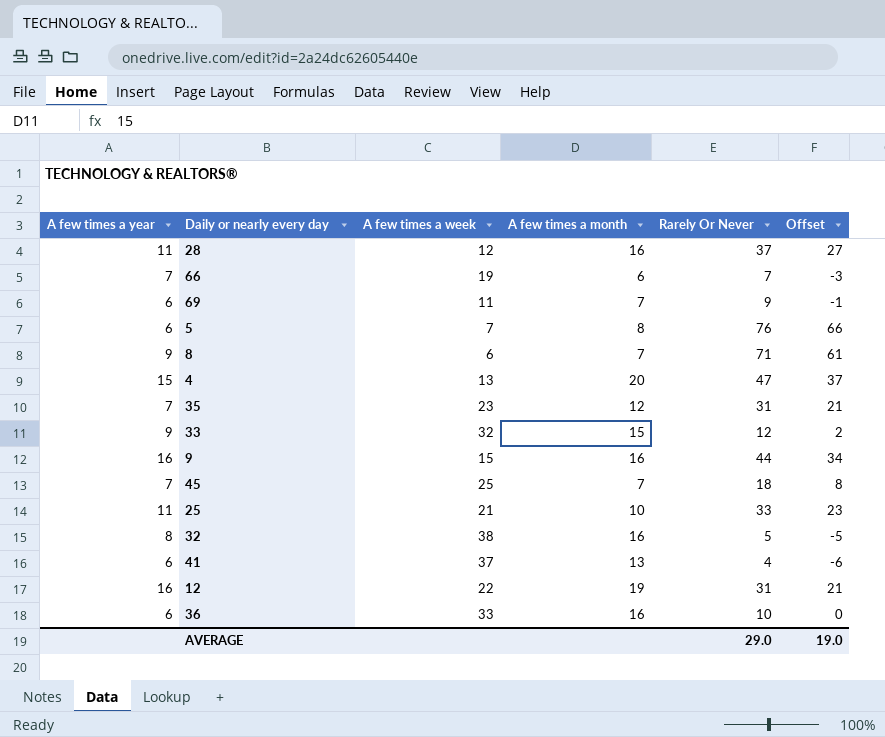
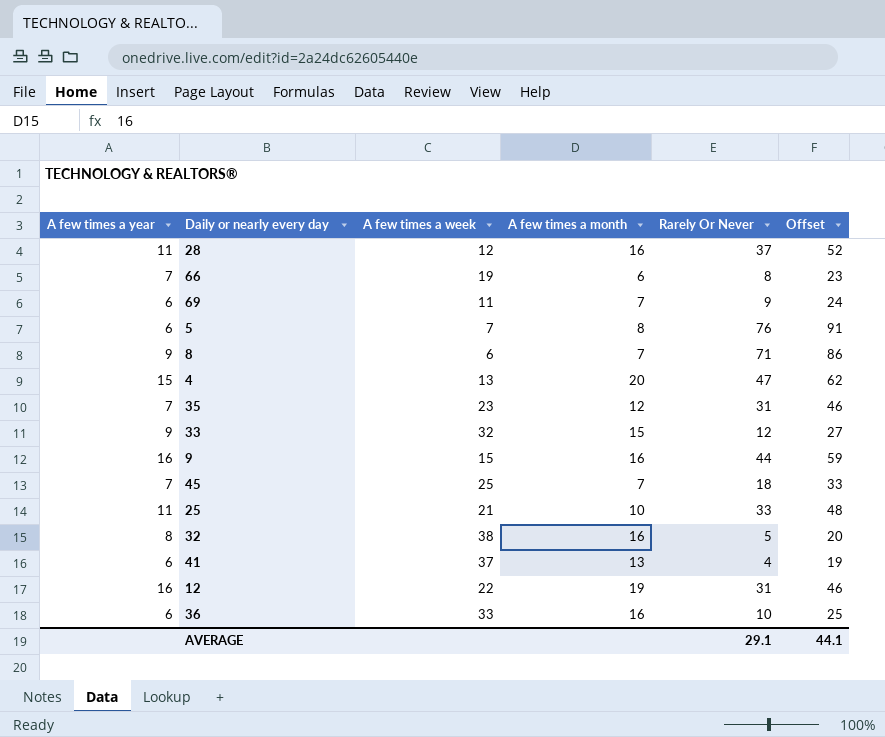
column Offset | formula: [Rarely Or Never] - 10 -> [Rarely Or Never] + 15
66 | Rarely Or Never: 7 -> 8
AVERAGE | Rarely Or Never: 29.0 -> 29.1
AVERAGE | Offset: 19.0 -> 44.1

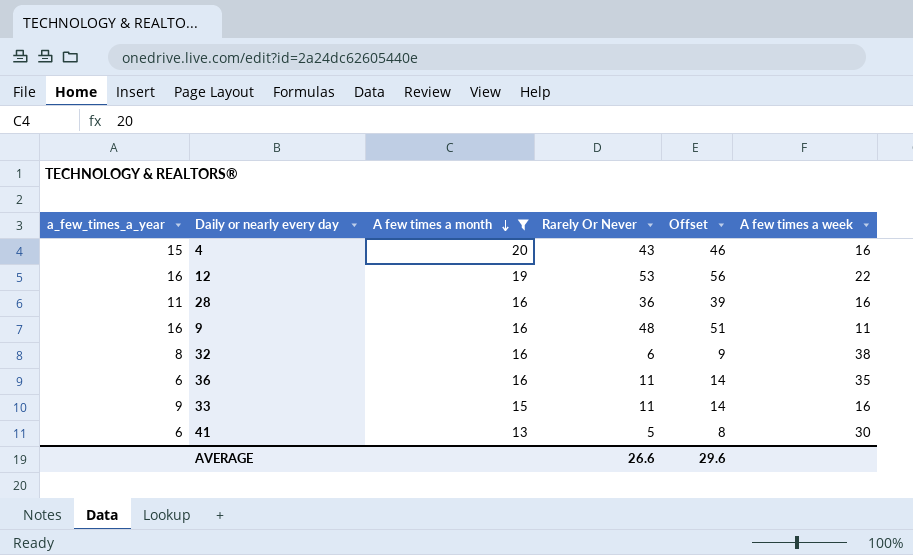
filter: none -> A few times a month >= 13
row order: none -> A few times a month descending
column name: A few times a year -> a_few_times_a_year
column Offset | formula: [Rarely Or Never] + 15 -> [Rarely Or Never] + 3
column A few times a week | position: 3 -> 6
4 | Rarely Or Never: 47 -> 43
4 | A few times a week: 13 -> 16
12 | Rarely Or Never: 31 -> 53
28 | Rarely Or Never: 37 -> 36
28 | A few times a week: 12 -> 16
9 | Rarely Or Never: 44 -> 48
9 | A few times a week: 15 -> 11
32 | Rarely Or Never: 5 -> 6
36 | Rarely Or Never: 10 -> 11
36 | A few times a week: 33 -> 35
33 | Rarely Or Never: 12 -> 11
33 | A few times a week: 32 -> 16
41 | Rarely Or Never: 4 -> 5
41 | A few times a week: 37 -> 30
AVERAGE | Rarely Or Never: 29.1 -> 26.6
AVERAGE | Offset: 44.1 -> 29.6

